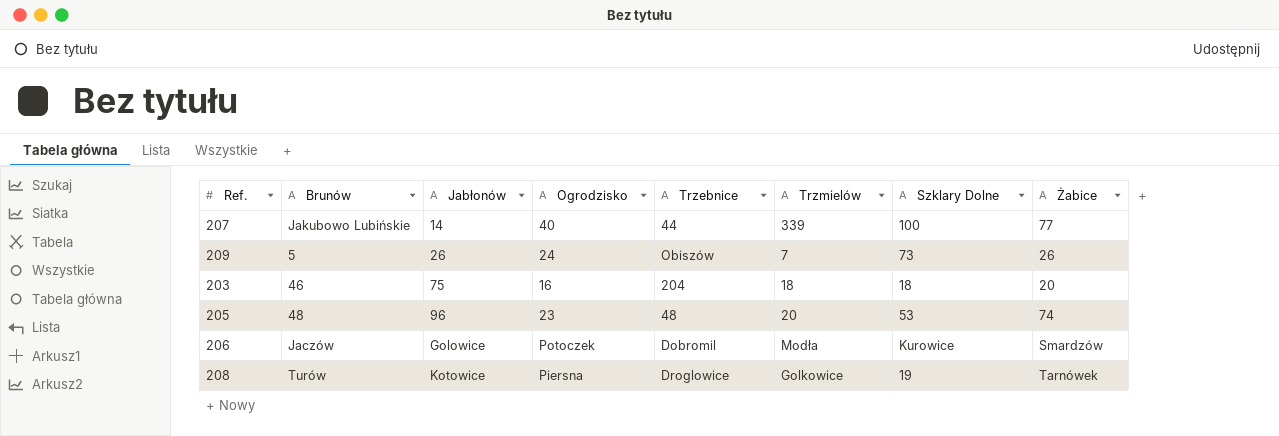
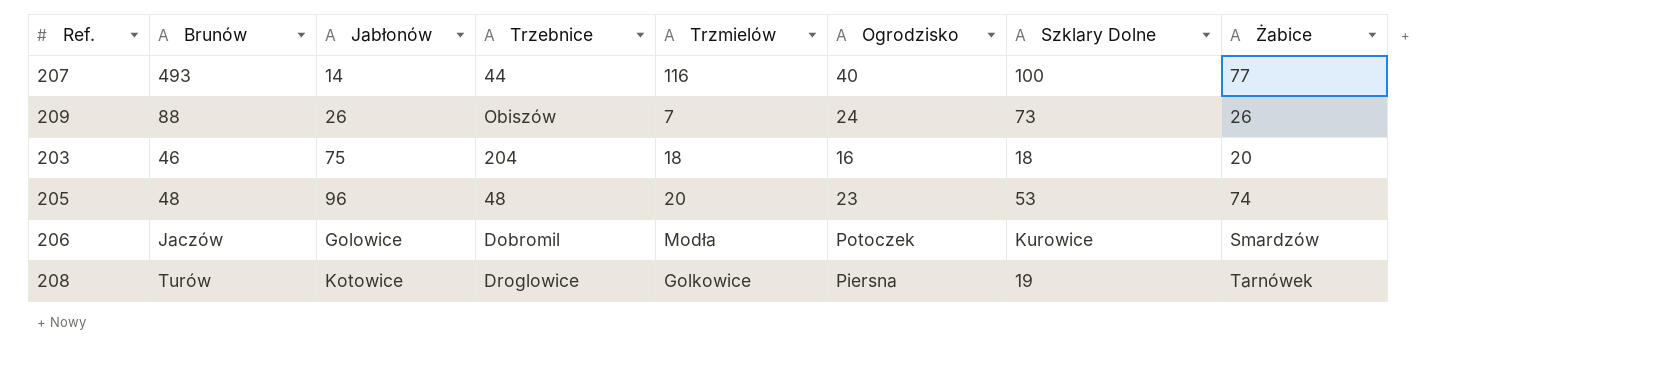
column Ogrodzisko | position: 4 -> 6
207 | Brunów: Jakubowo Lubińskie -> 493
207 | Trzmielów: 339 -> 116
209 | Brunów: 5 -> 88

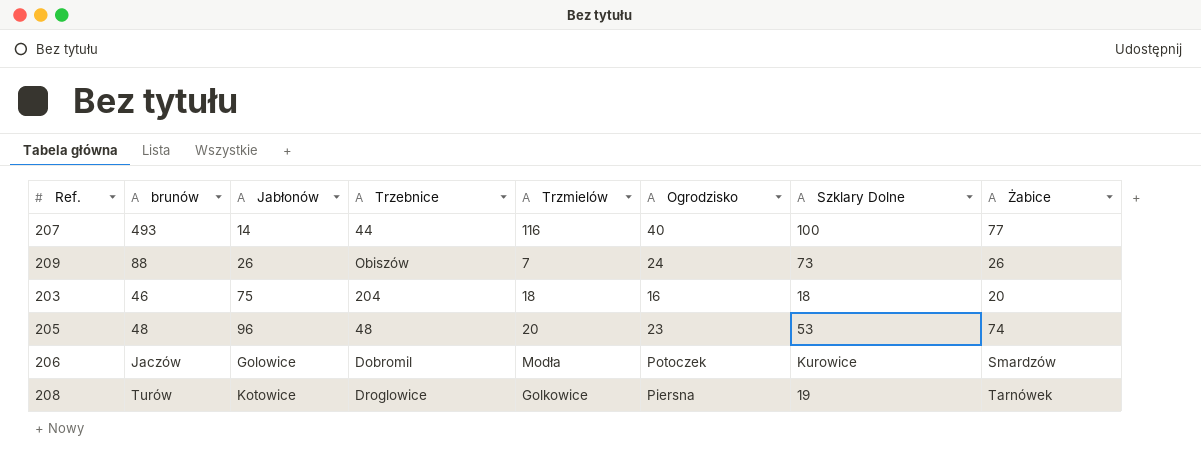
column name: Brunów -> brunów

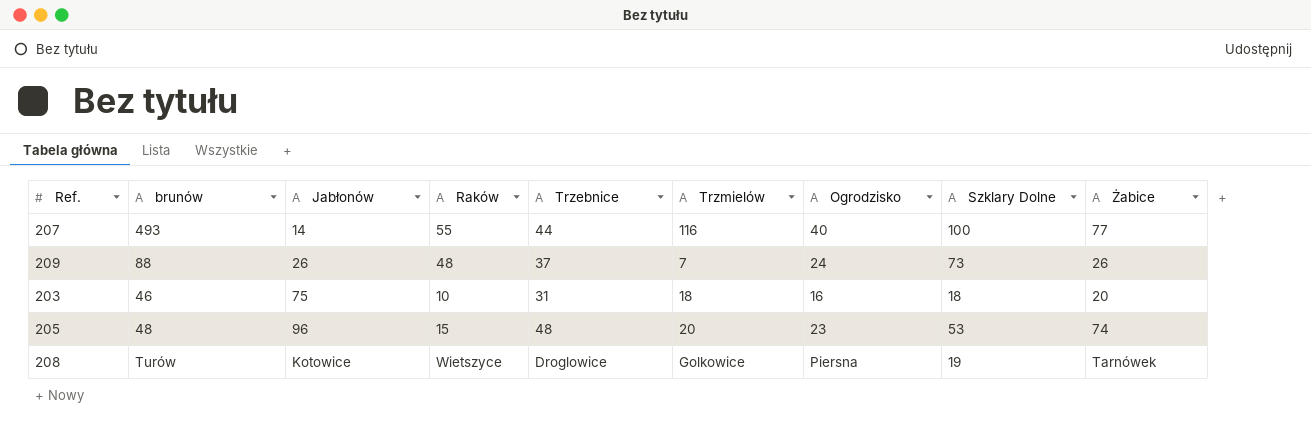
column Raków | position: none -> 4
row 206: Jaczów | Golowice | Dobromil | Modła | Potoczek | Kurowice | Smardzów -> none
209 | Trzebnice: Obiszów -> 37
203 | Trzebnice: 204 -> 31

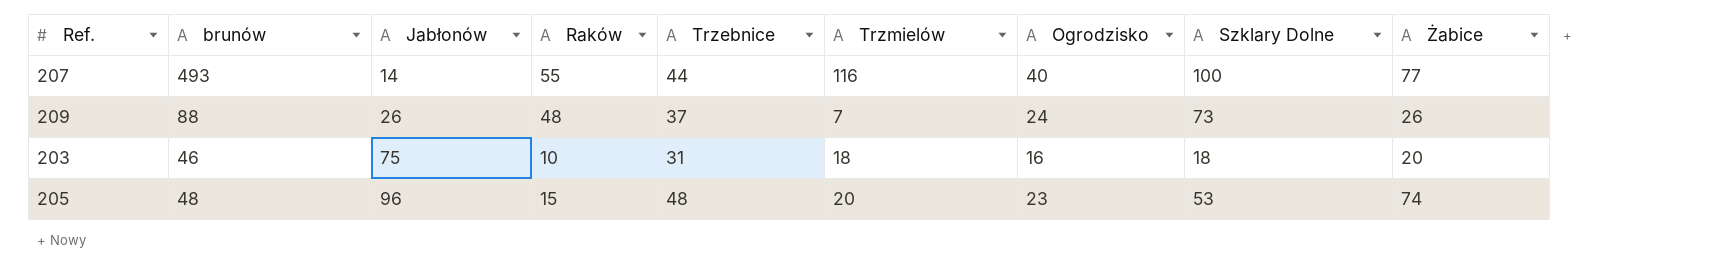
row 208: Turów | Kotowice | Wietszyce | Droglowice | Golkowice | Piersna | 19 | Tarnówek -> none

